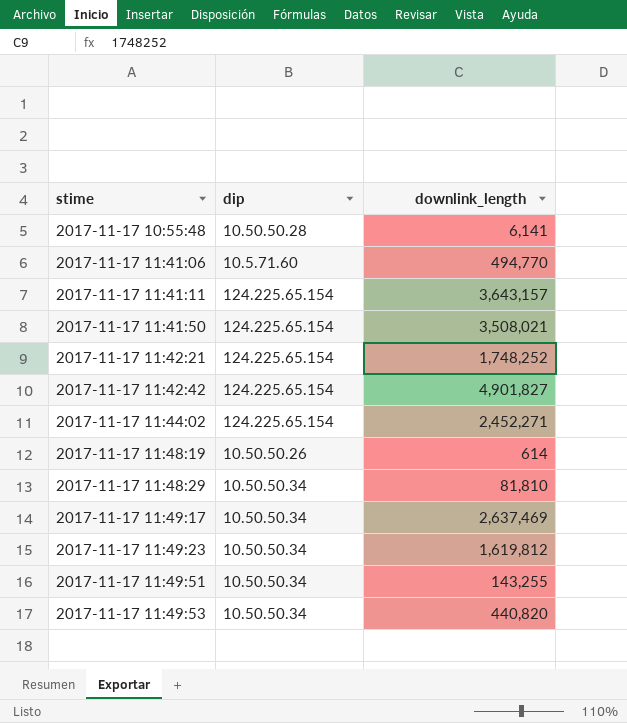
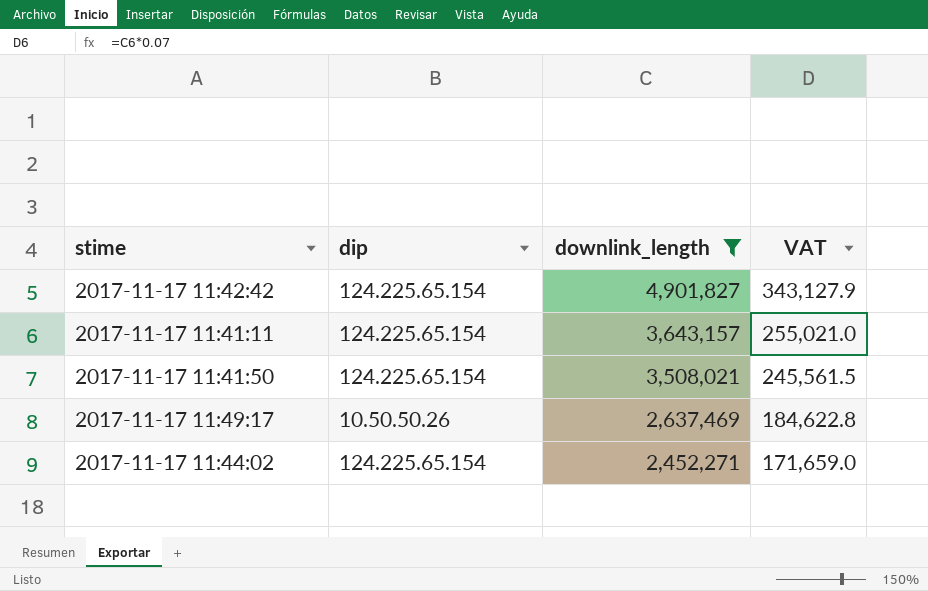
filter: none -> downlink_length >= 2,452,271
row order: stime ascending -> downlink_length descending
column VAT | formula: none -> [downlink_length] * 0.07
2017-11-17 11:49:17 | dip: 10.50.50.34 -> 10.50.50.26

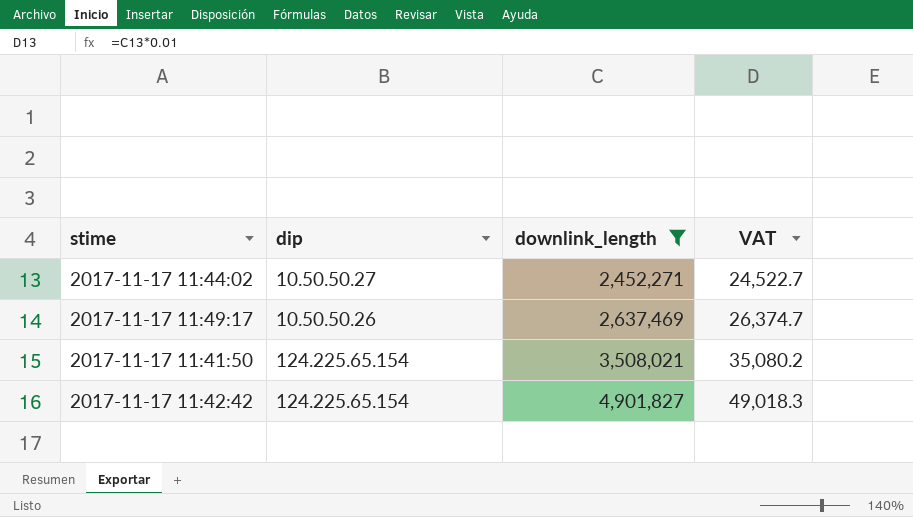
row order: downlink_length descending -> downlink_length ascending
column VAT | formula: [downlink_length] * 0.07 -> [downlink_length] * 0.01
row 2017-11-17 11:41:11: 124.225.65.154 | 3,643,157 | 255,021.0 -> none
2017-11-17 11:44:02 | dip: 124.225.65.154 -> 10.50.50.27

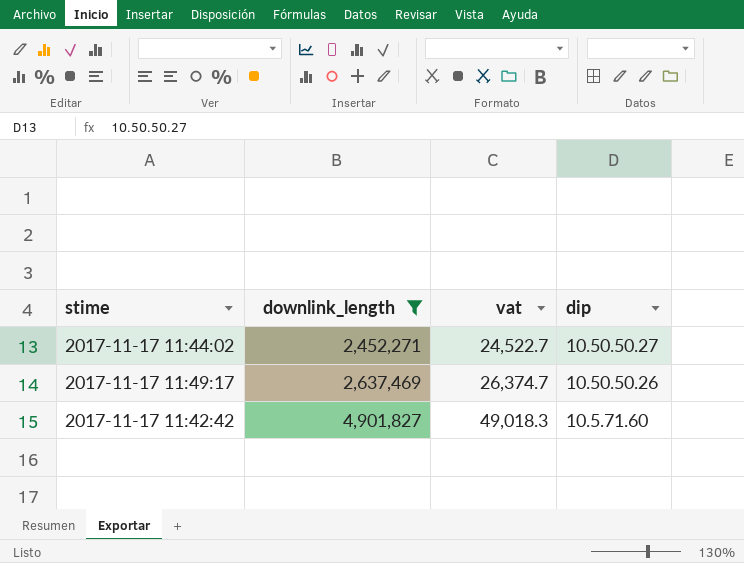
column name: VAT -> vat
column dip | position: 2 -> 4
row 2017-11-17 11:41:50: 124.225.65.154 | 3,508,021 | 35,080.2 -> none
2017-11-17 11:42:42 | dip: 124.225.65.154 -> 10.5.71.60

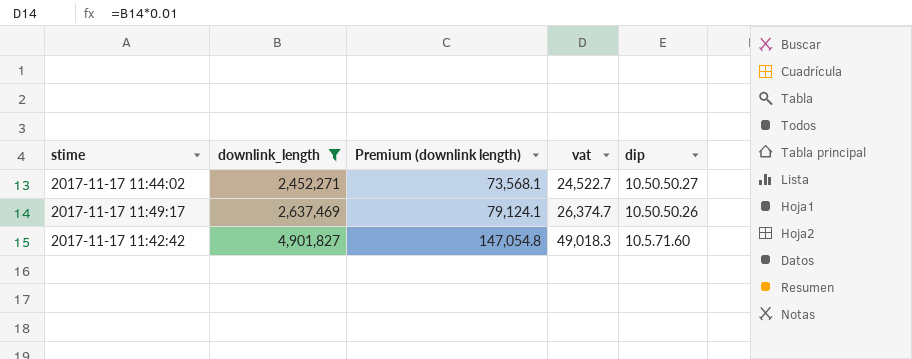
column Premium (downlink length) | formula: none -> [downlink_length] * 0.03

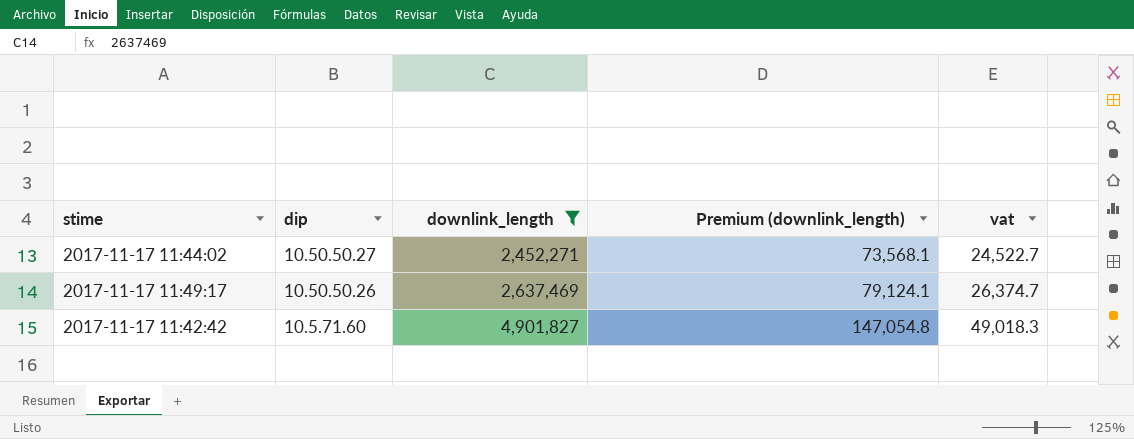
column dip | position: 5 -> 2
column name: Premium (downlink length) -> Premium (downlink_length)

